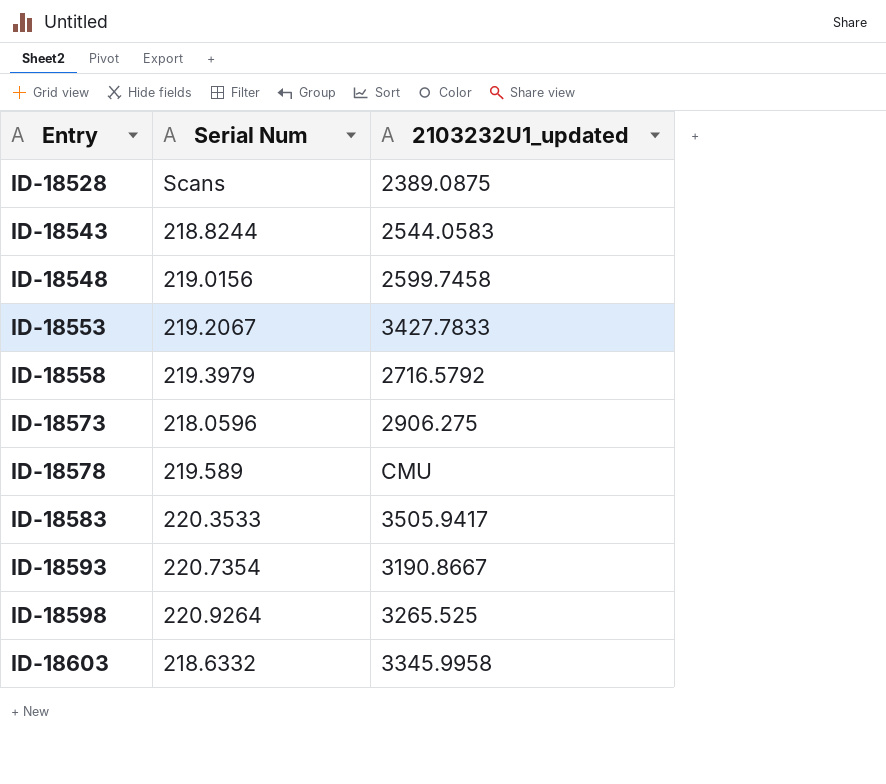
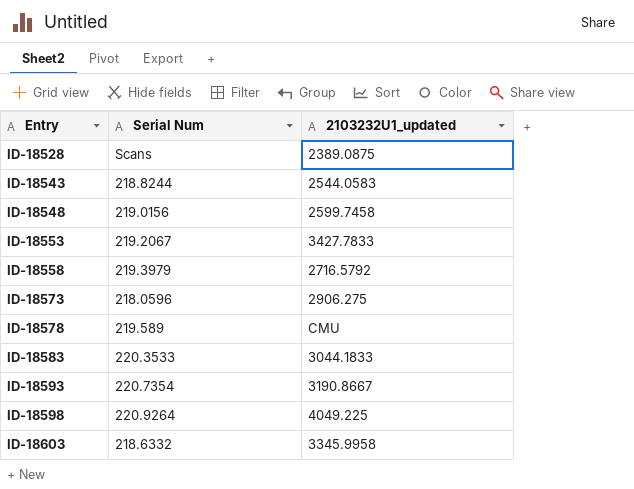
ID-18583 | 2103232U1_updated: 3505.9417 -> 3044.1833
ID-18598 | 2103232U1_updated: 3265.525 -> 4049.225

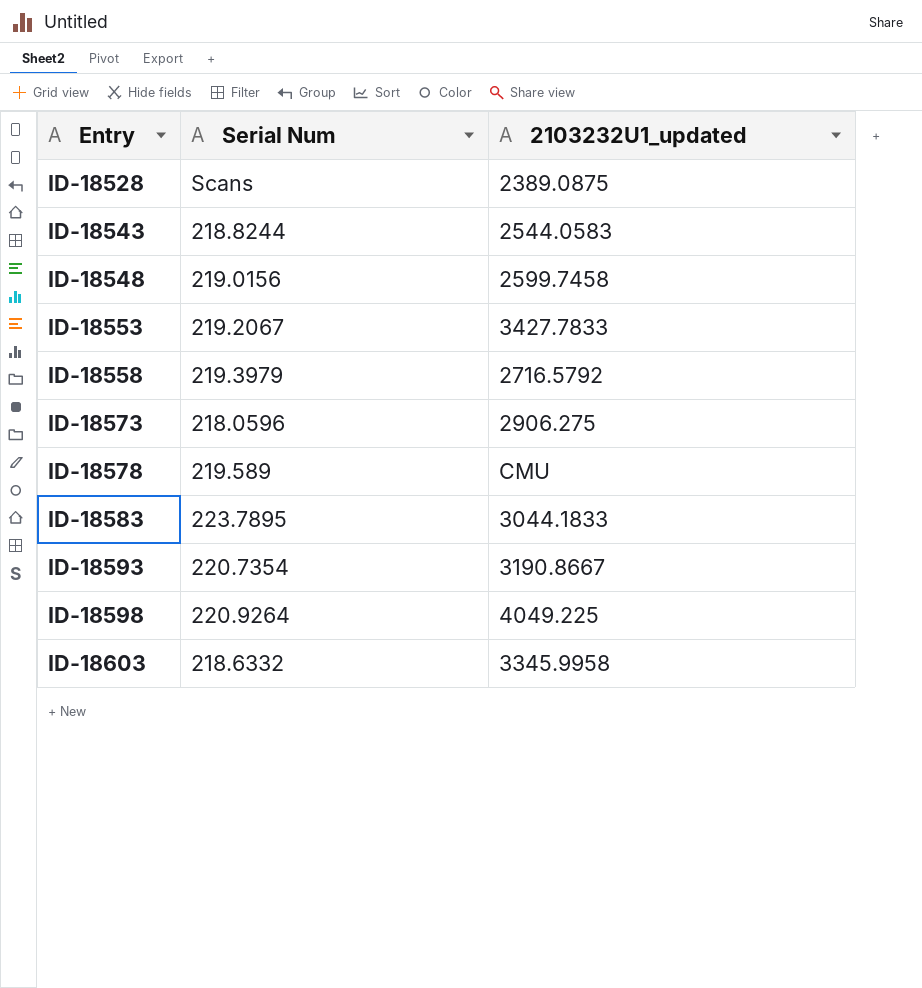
ID-18583 | Serial Num: 220.3533 -> 223.7895

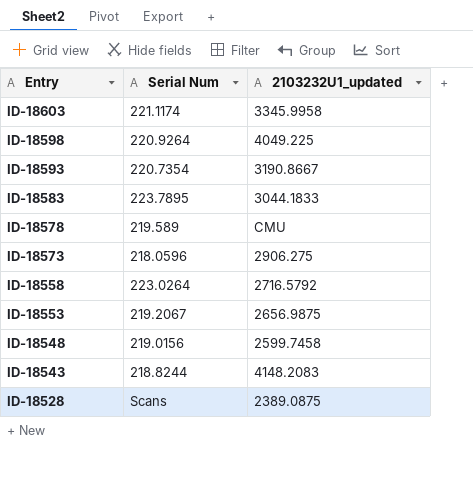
row order: Entry ascending -> Entry descending
ID-18603 | Serial Num: 218.6332 -> 221.1174
ID-18558 | Serial Num: 219.3979 -> 223.0264
ID-18553 | 2103232U1_updated: 3427.7833 -> 2656.9875
ID-18543 | 2103232U1_updated: 2544.0583 -> 4148.2083

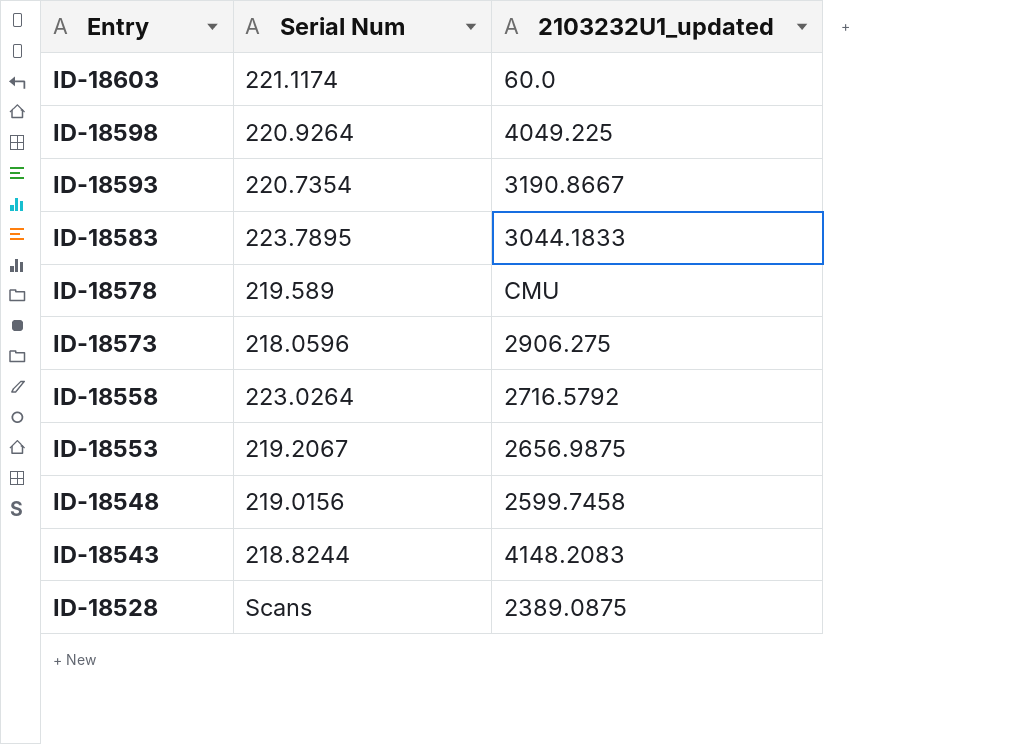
ID-18603 | 2103232U1_updated: 3345.9958 -> 60.0

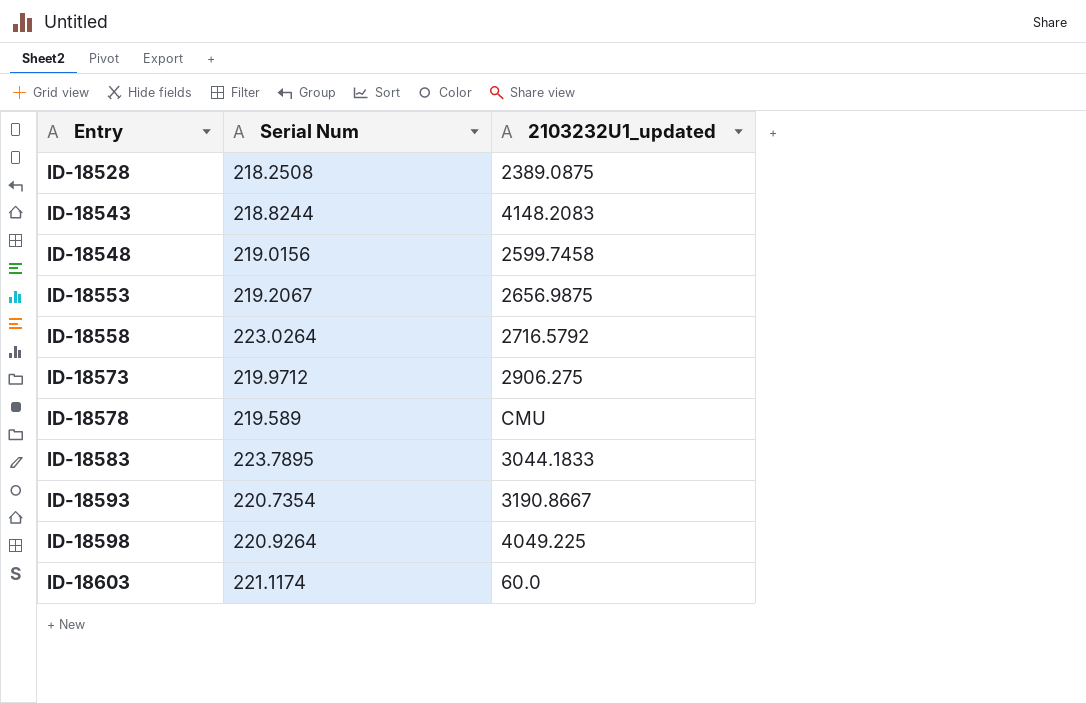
row order: Entry descending -> Entry ascending
ID-18528 | Serial Num: Scans -> 218.2508
ID-18573 | Serial Num: 218.0596 -> 219.9712

